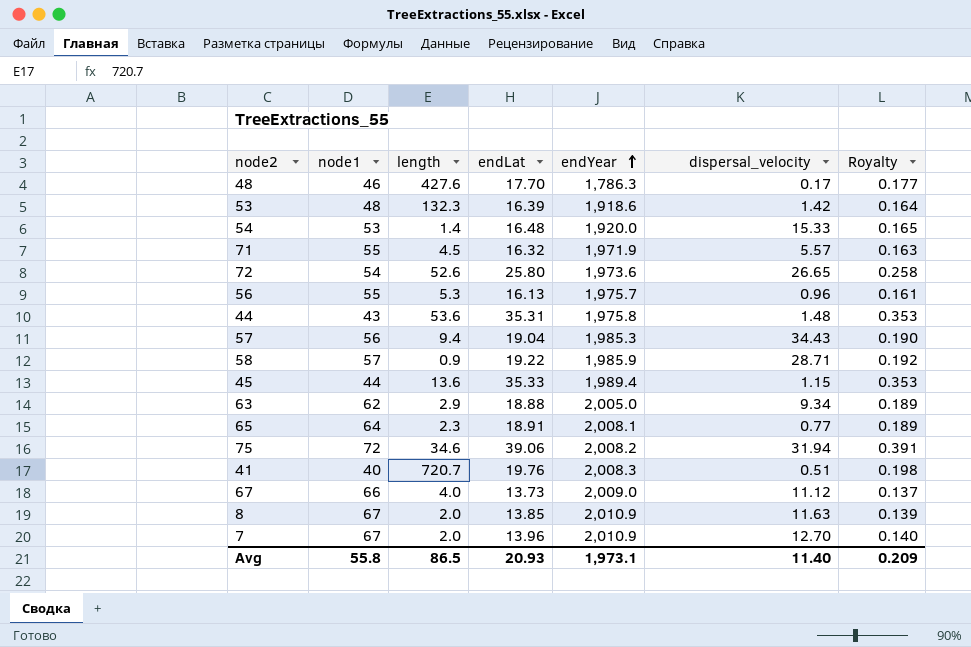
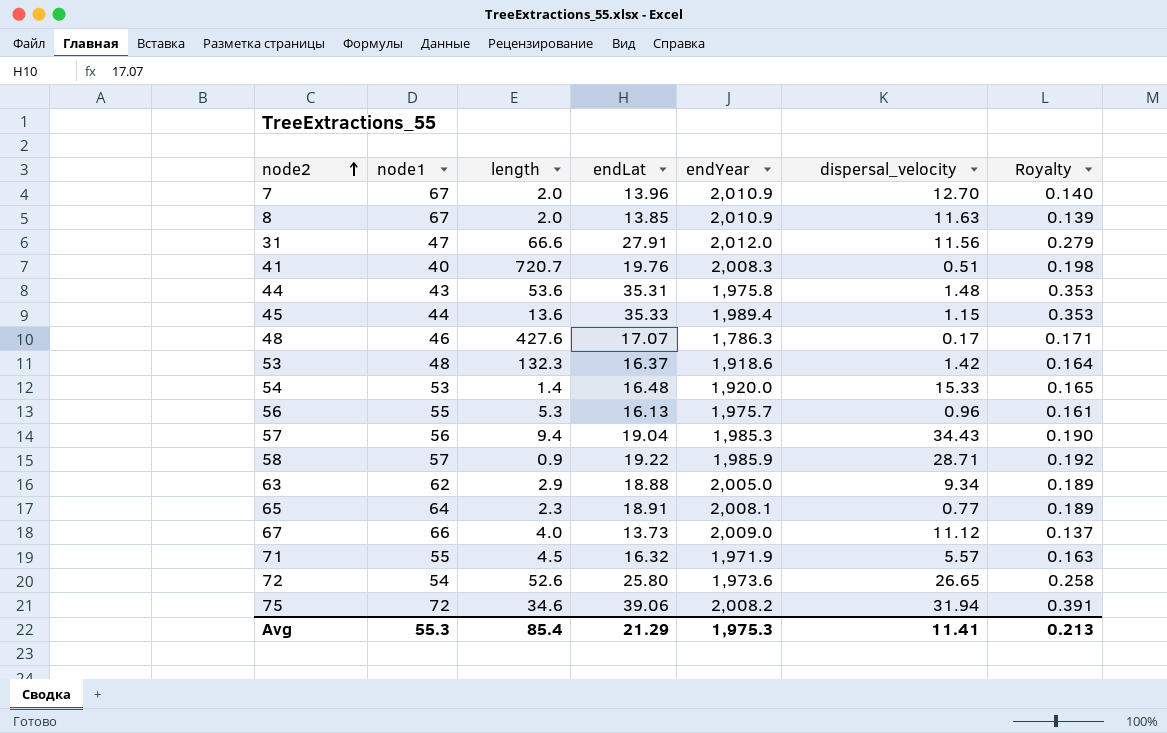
row order: endYear ascending -> node2 ascending
row 31: none -> 47 | 66.6 | 27.91 | 2,012.0 | 11.56 | 0.279
48 | endLat: 17.70 -> 17.07
48 | Royalty: 0.177 -> 0.171
53 | endLat: 16.39 -> 16.37
Avg | node1: 55.8 -> 55.3
Avg | length: 86.5 -> 85.4
Avg | endLat: 20.93 -> 21.29
Avg | endYear: 1,973.1 -> 1,975.3
Avg | dispersal_velocity: 11.40 -> 11.41
Avg | Royalty: 0.209 -> 0.213

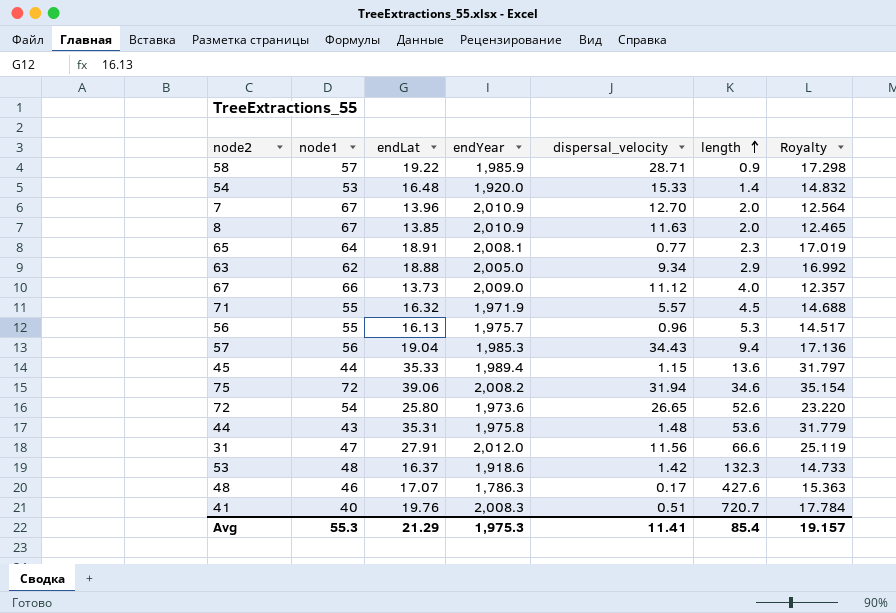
row order: node2 ascending -> length ascending
column length | position: 3 -> 6
column Royalty | formula: [endLat] * 0.01 -> [endLat] * 0.9
Avg | Royalty: 0.213 -> 19.157

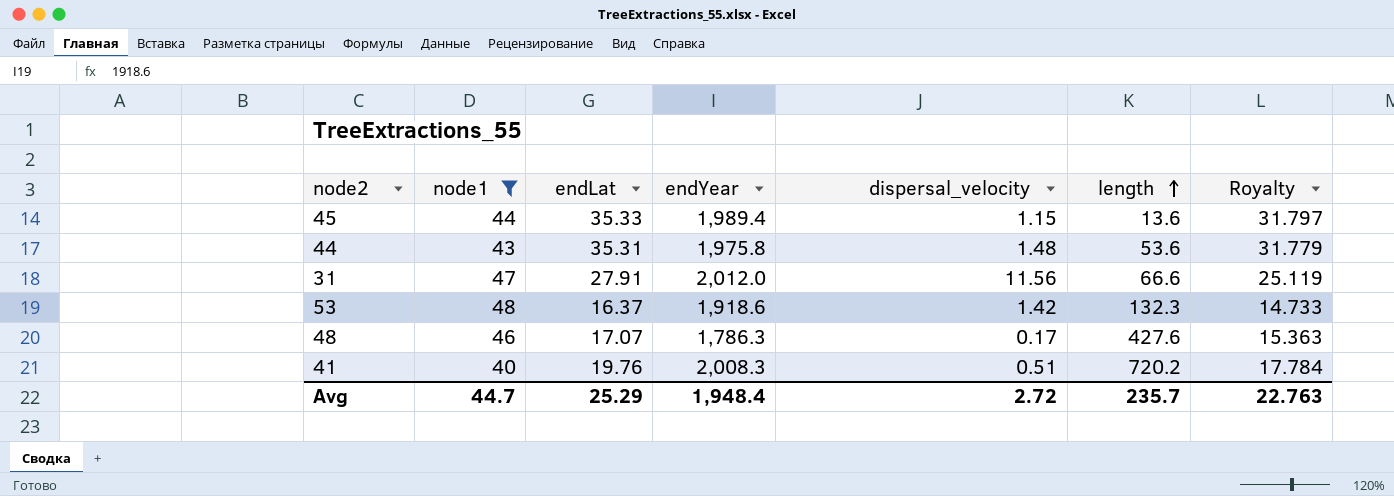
filter: none -> node1 <= 48
41 | length: 720.7 -> 720.2
Avg | node1: 55.3 -> 44.7
Avg | endLat: 21.29 -> 25.29
Avg | endYear: 1,975.3 -> 1,948.4
Avg | dispersal_velocity: 11.41 -> 2.72
Avg | length: 85.4 -> 235.7
Avg | Royalty: 19.157 -> 22.763

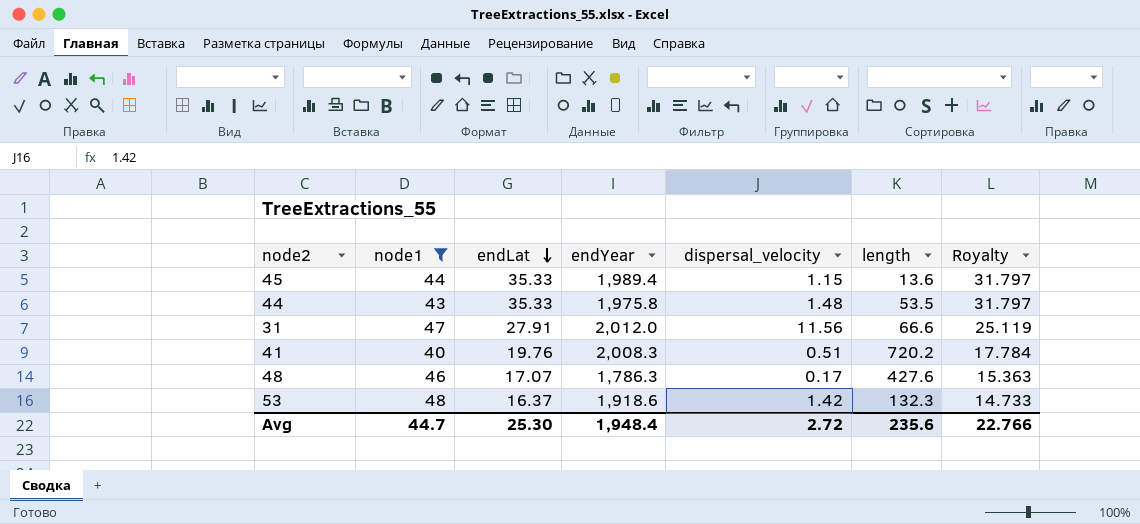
row order: length ascending -> endLat descending
44 | endLat: 35.31 -> 35.33
44 | length: 53.6 -> 53.5
44 | Royalty: 31.779 -> 31.797
Avg | endLat: 25.29 -> 25.30
Avg | length: 235.7 -> 235.6
Avg | Royalty: 22.763 -> 22.766

